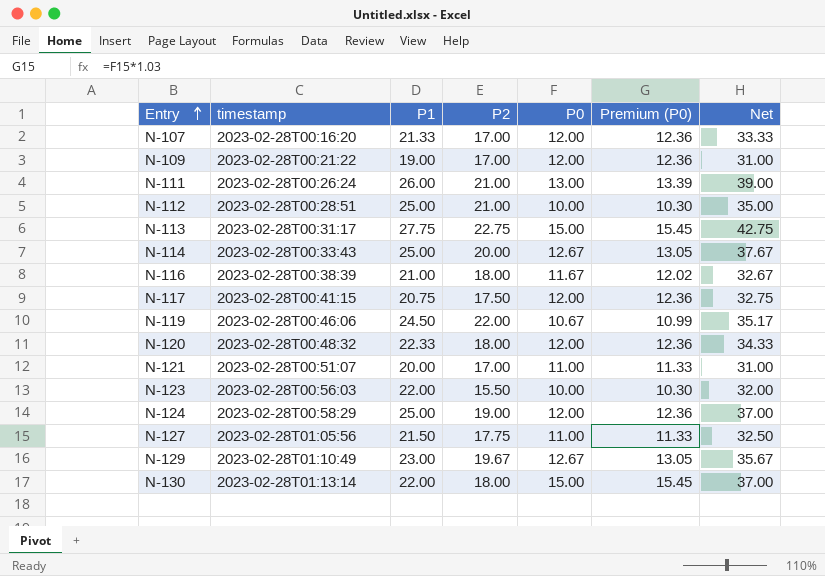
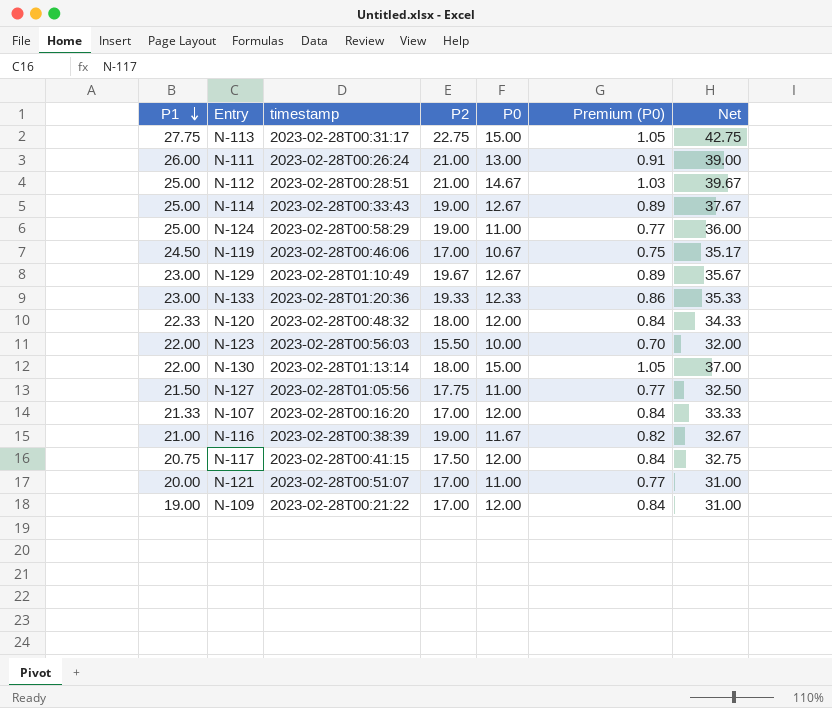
row order: Entry ascending -> P1 descending
column P1 | position: 3 -> 1
column Premium (P0) | formula: [P0] * 1.03 -> [P0] * 0.07
N-112 | P0: 10.00 -> 14.67
N-112 | Net: 35.00 -> 39.67
N-114 | P2: 20.00 -> 19.00
N-124 | P0: 12.00 -> 11.00
N-124 | Net: 37.00 -> 36.00
N-119 | P2: 22.00 -> 17.00
row N-133: none -> 23.00 | 2023-02-28T01:20:36 | 19.33 | 12.33 | 0.86 | 35.33
N-116 | P2: 18.00 -> 19.00

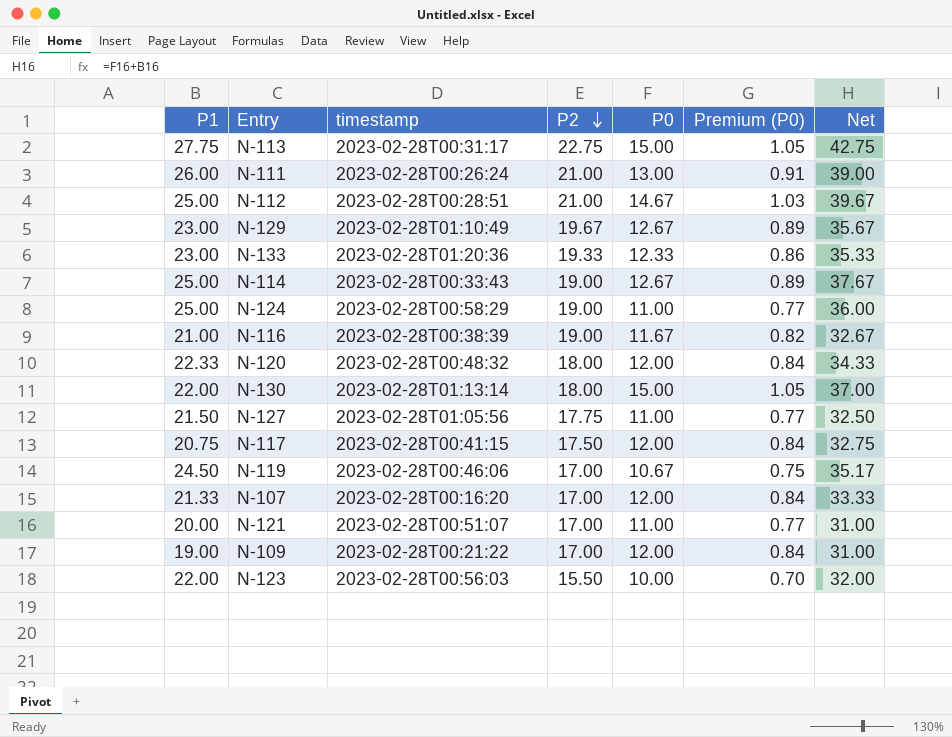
row order: P1 descending -> P2 descending

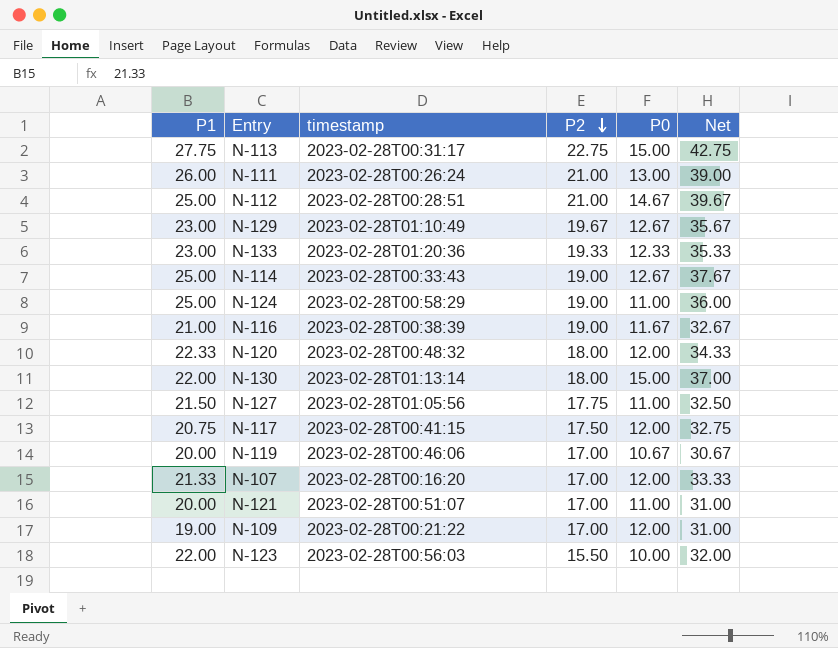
column Premium (P0) | formula: [P0] * 0.07 -> none
N-119 | P1: 24.50 -> 20.00
N-119 | Net: 35.17 -> 30.67

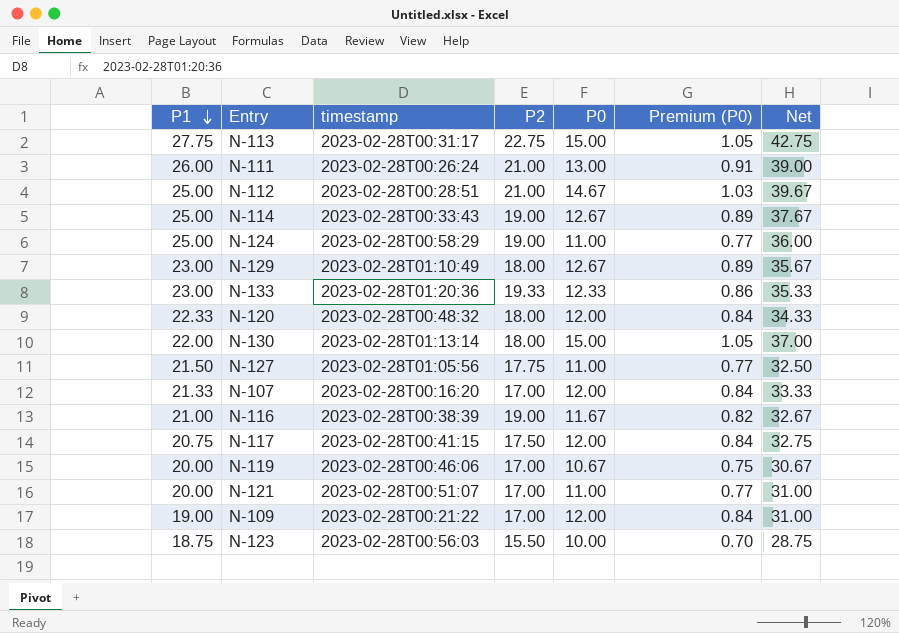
row order: P2 descending -> P1 descending
column Premium (P0) | formula: none -> [P0] * 0.07
N-129 | P2: 19.67 -> 18.00
N-123 | P1: 22.00 -> 18.75
N-123 | Net: 32.00 -> 28.75

